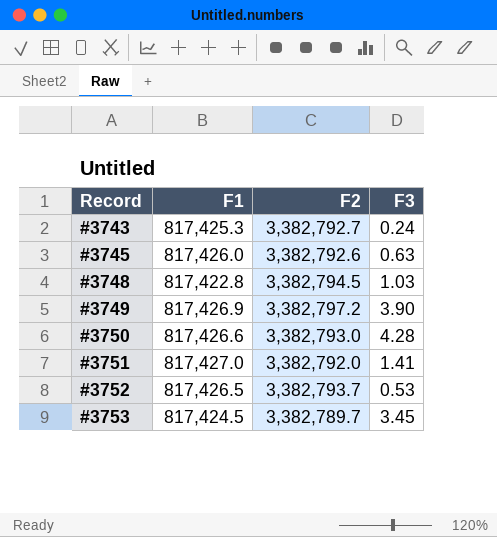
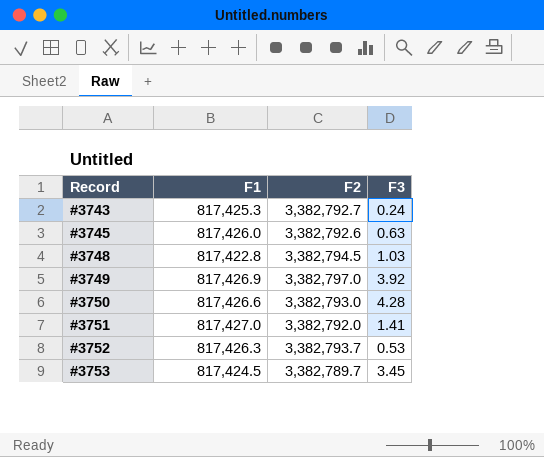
#3749 | F2: 3,382,797.2 -> 3,382,797.0
#3749 | F3: 3.90 -> 3.92
#3752 | F1: 817,426.5 -> 817,426.3

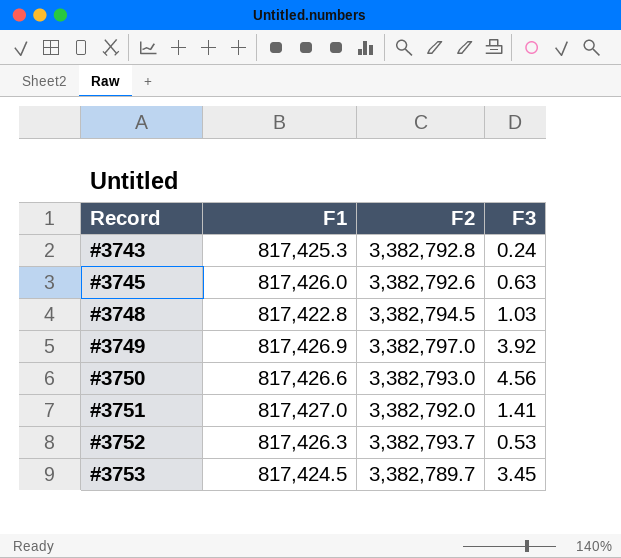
#3743 | F2: 3,382,792.7 -> 3,382,792.8
#3750 | F3: 4.28 -> 4.56

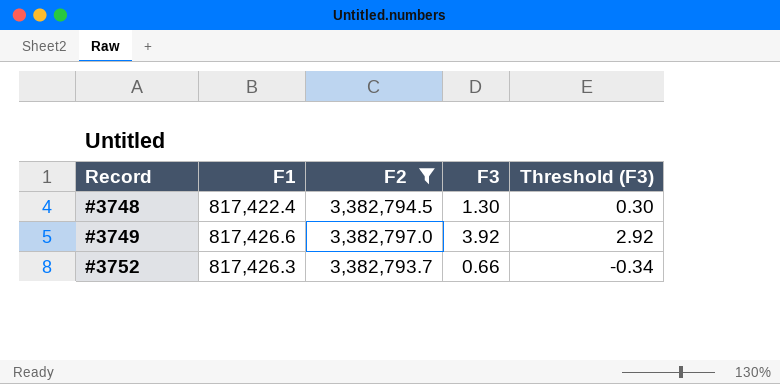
filter: none -> F2 >= 3,382,793.7
column Threshold (F3) | formula: none -> [F3] - 1
#3748 | F1: 817,422.8 -> 817,422.4
#3748 | F3: 1.03 -> 1.30
#3749 | F1: 817,426.9 -> 817,426.6
#3752 | F3: 0.53 -> 0.66

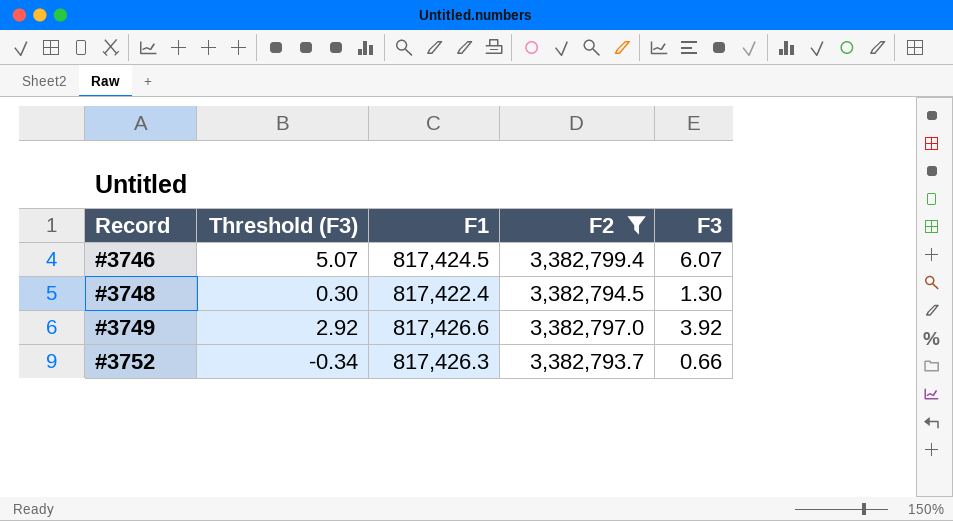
column Threshold (F3) | position: 5 -> 2
row #3746: none -> 5.07 | 817,424.5 | 3,382,799.4 | 6.07

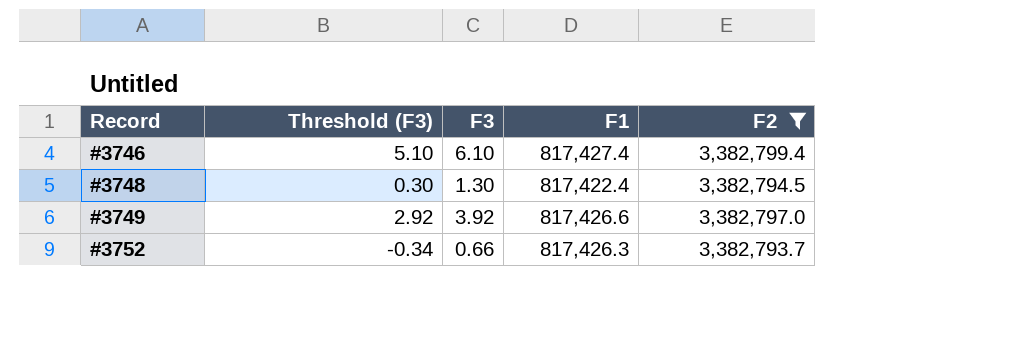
column F3 | position: 5 -> 3
#3746 | Threshold (F3): 5.07 -> 5.10
#3746 | F3: 6.07 -> 6.10
#3746 | F1: 817,424.5 -> 817,427.4

